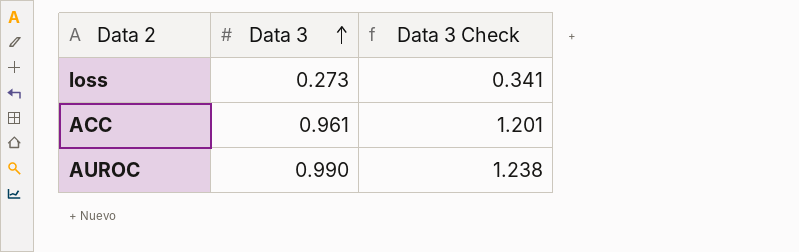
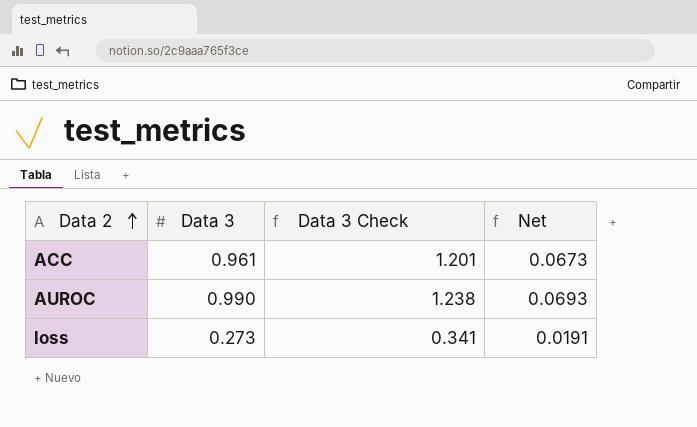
row order: Data 3 ascending -> Data 2 ascending
column Net | formula: none -> [Data 3] * 0.07

